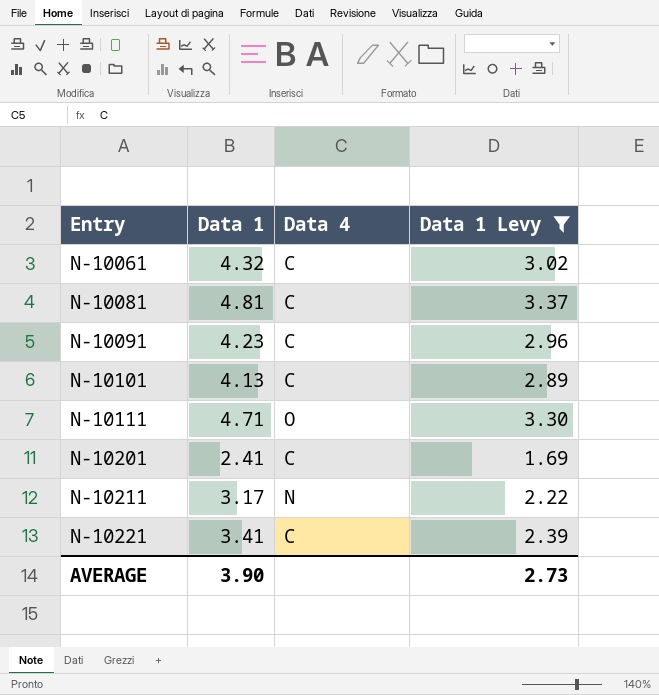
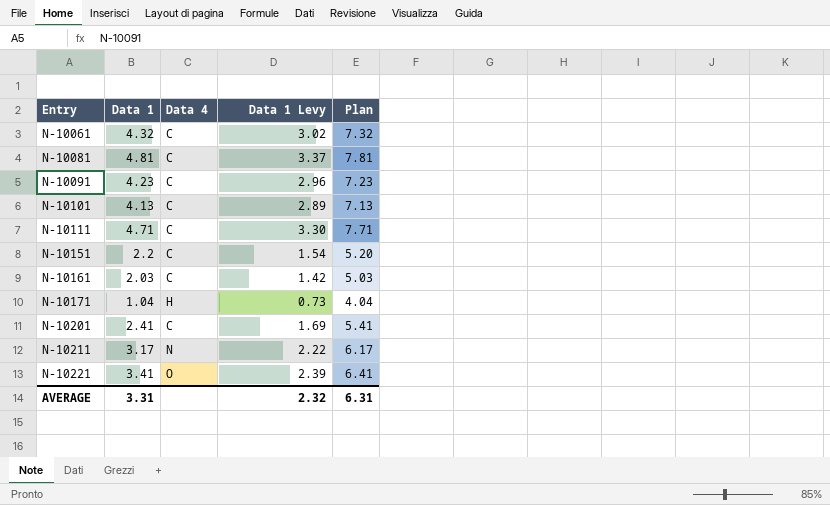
filter: Data 1 Levy >= 1.69 -> none
column Plan | formula: none -> [Data 1] + 3
N-10111 | Data 4: O -> C
N-10221 | Data 4: C -> O
AVERAGE | Data 1: 3.90 -> 3.31
AVERAGE | Data 1 Levy: 2.73 -> 2.32

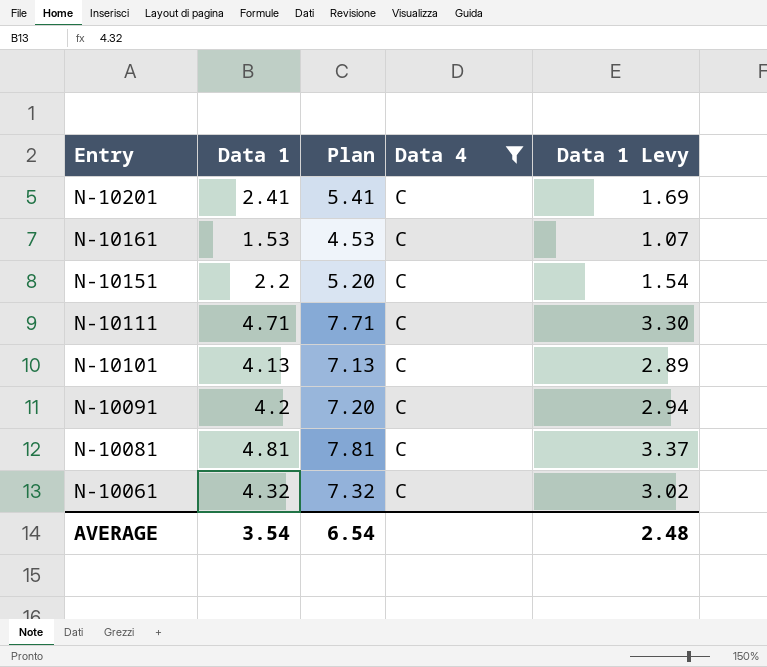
filter: none -> Data 4 = C
row order: Entry ascending -> Entry descending
column Plan | position: 5 -> 3
N-10161 | Data 1: 2.03 -> 1.53
N-10161 | Plan: 5.03 -> 4.53
N-10161 | Data 1 Levy: 1.42 -> 1.07
N-10091 | Data 1: 4.23 -> 4.2
N-10091 | Plan: 7.23 -> 7.20
N-10091 | Data 1 Levy: 2.96 -> 2.94
AVERAGE | Data 1: 3.31 -> 3.54
AVERAGE | Plan: 6.31 -> 6.54
AVERAGE | Data 1 Levy: 2.32 -> 2.48

